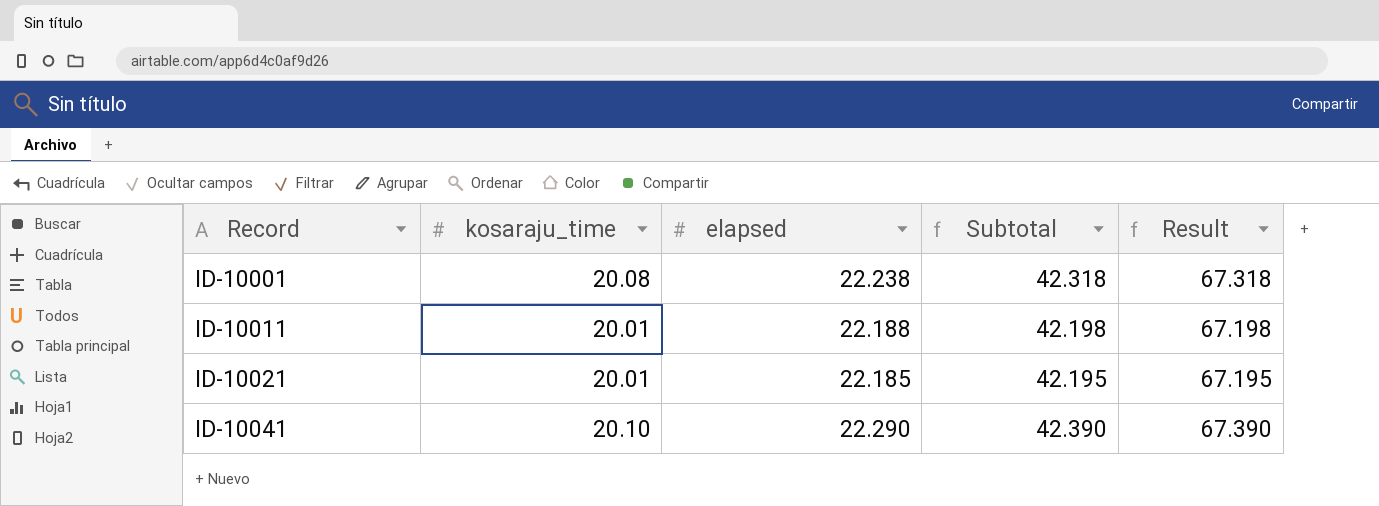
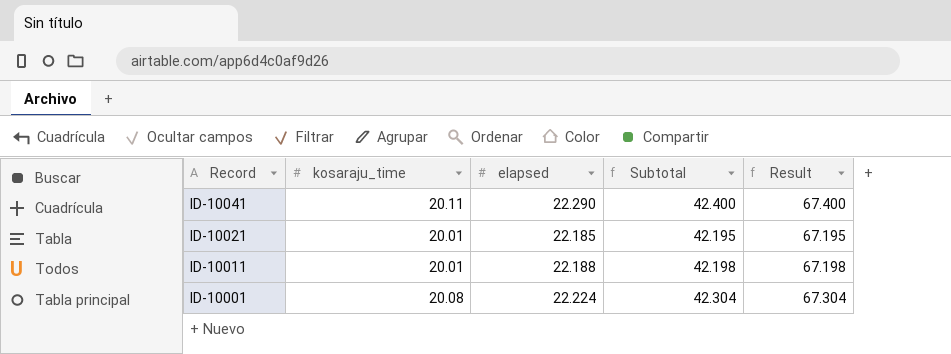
row order: Record ascending -> Record descending
ID-10041 | kosaraju_time: 20.10 -> 20.11
ID-10041 | Subtotal: 42.390 -> 42.400
ID-10041 | Result: 67.390 -> 67.400
ID-10001 | elapsed: 22.238 -> 22.224
ID-10001 | Subtotal: 42.318 -> 42.304
ID-10001 | Result: 67.318 -> 67.304

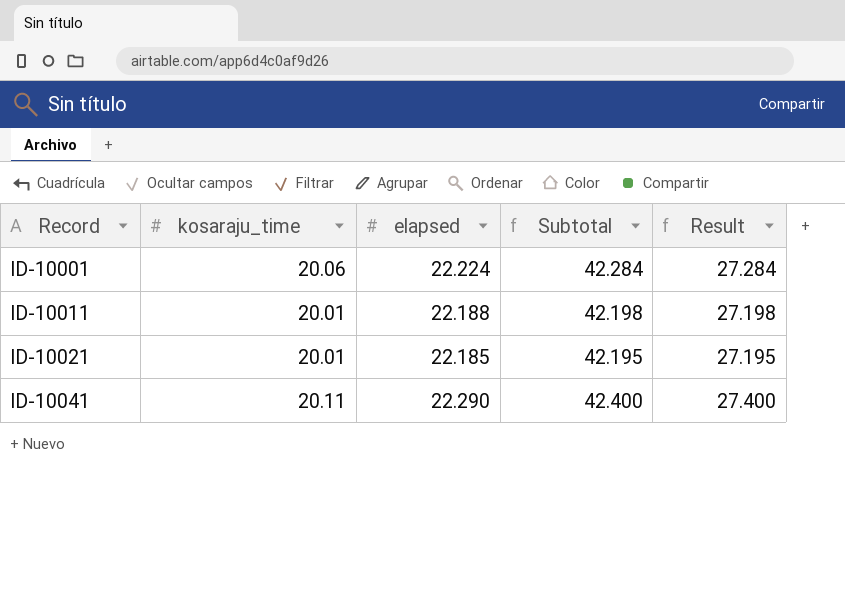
row order: Record descending -> Record ascending
column Result | formula: [Subtotal] + 25 -> [Subtotal] - 15
ID-10001 | kosaraju_time: 20.08 -> 20.06
ID-10001 | Subtotal: 42.304 -> 42.284

